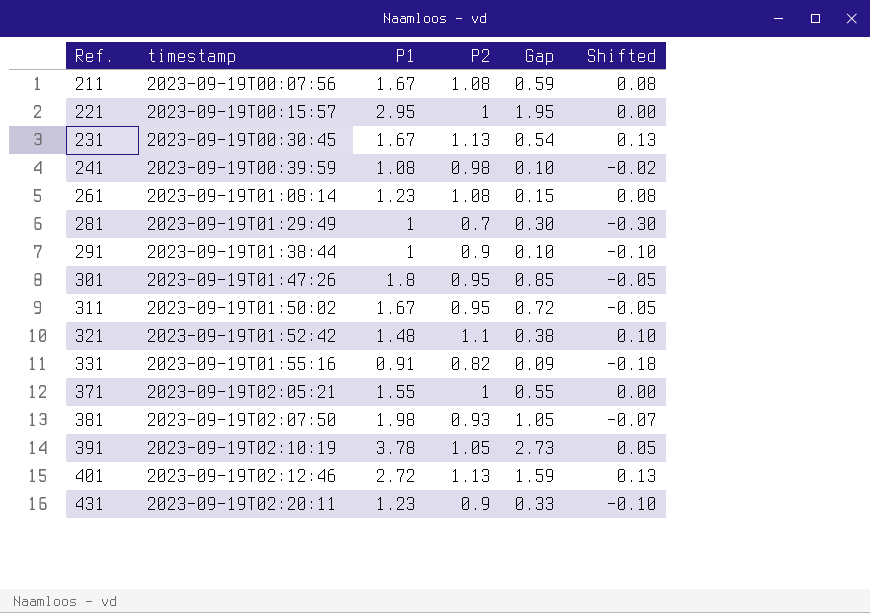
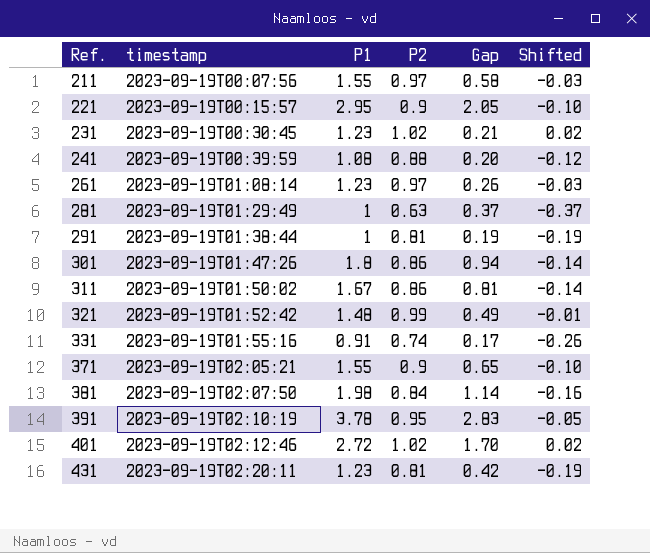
211 | P1: 1.67 -> 1.55
211 | P2: 1.08 -> 0.97
211 | Gap: 0.59 -> 0.58
211 | Shifted: 0.08 -> -0.03
221 | P2: 1 -> 0.9
221 | Gap: 1.95 -> 2.05
221 | Shifted: 0.00 -> -0.10
231 | P1: 1.67 -> 1.23
231 | P2: 1.13 -> 1.02
231 | Gap: 0.54 -> 0.21
231 | Shifted: 0.13 -> 0.02
241 | P2: 0.98 -> 0.88
241 | Gap: 0.10 -> 0.20
241 | Shifted: -0.02 -> -0.12
261 | P2: 1.08 -> 0.97
261 | Gap: 0.15 -> 0.26
261 | Shifted: 0.08 -> -0.03
281 | P2: 0.7 -> 0.63
281 | Gap: 0.30 -> 0.37
281 | Shifted: -0.30 -> -0.37
291 | P2: 0.9 -> 0.81
291 | Gap: 0.10 -> 0.19
291 | Shifted: -0.10 -> -0.19
301 | P2: 0.95 -> 0.86
301 | Gap: 0.85 -> 0.94
301 | Shifted: -0.05 -> -0.14
311 | P2: 0.95 -> 0.86
311 | Gap: 0.72 -> 0.81
311 | Shifted: -0.05 -> -0.14
321 | P2: 1.1 -> 0.99
321 | Gap: 0.38 -> 0.49
321 | Shifted: 0.10 -> -0.01
331 | P2: 0.82 -> 0.74
331 | Gap: 0.09 -> 0.17
331 | Shifted: -0.18 -> -0.26
371 | P2: 1 -> 0.9
371 | Gap: 0.55 -> 0.65
371 | Shifted: 0.00 -> -0.10
381 | P2: 0.93 -> 0.84
381 | Gap: 1.05 -> 1.14
381 | Shifted: -0.07 -> -0.16
391 | P2: 1.05 -> 0.95
391 | Gap: 2.73 -> 2.83
391 | Shifted: 0.05 -> -0.05
401 | P2: 1.13 -> 1.02
401 | Gap: 1.59 -> 1.70
401 | Shifted: 0.13 -> 0.02
431 | P2: 0.9 -> 0.81
431 | Gap: 0.33 -> 0.42
431 | Shifted: -0.10 -> -0.19

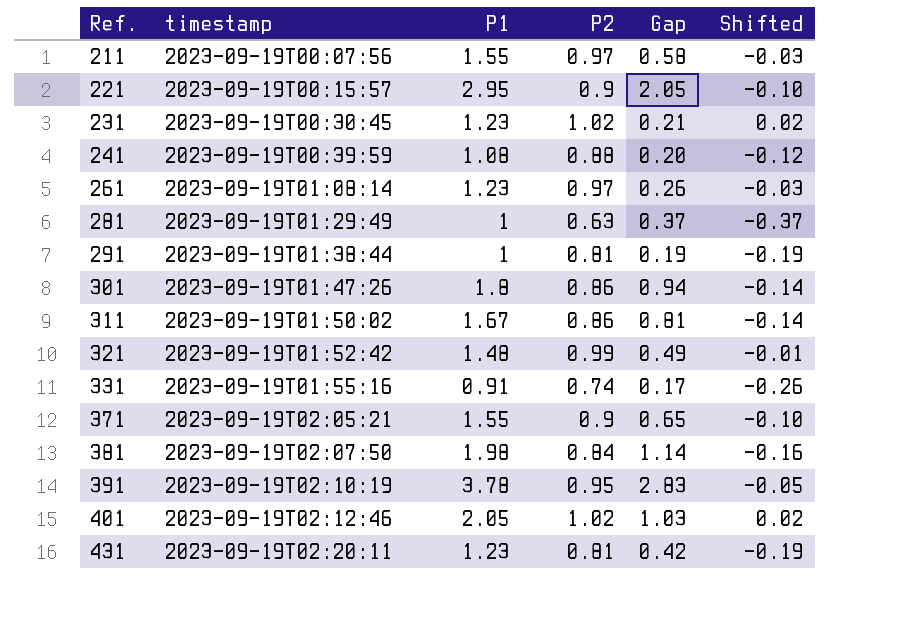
401 | P1: 2.72 -> 2.05
401 | Gap: 1.70 -> 1.03

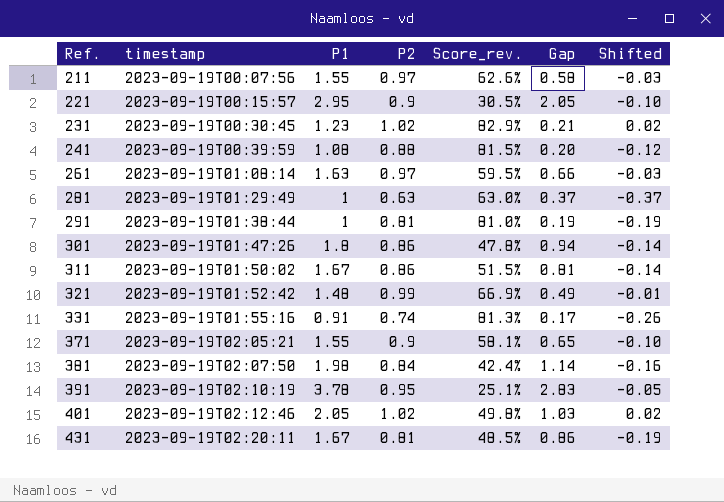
column Score_rev. | formula: none -> [P2] / [P1]
261 | P1: 1.23 -> 1.63
261 | Gap: 0.26 -> 0.66
431 | P1: 1.23 -> 1.67
431 | Gap: 0.42 -> 0.86

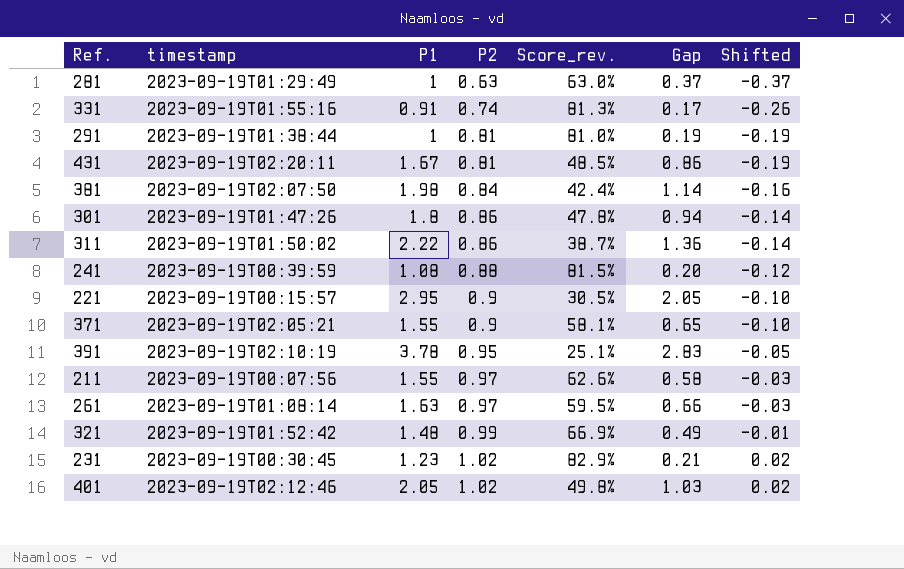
row order: Ref. ascending -> P2 ascending
311 | P1: 1.67 -> 2.22
311 | Score_rev.: 51.5% -> 38.7%
311 | Gap: 0.81 -> 1.36

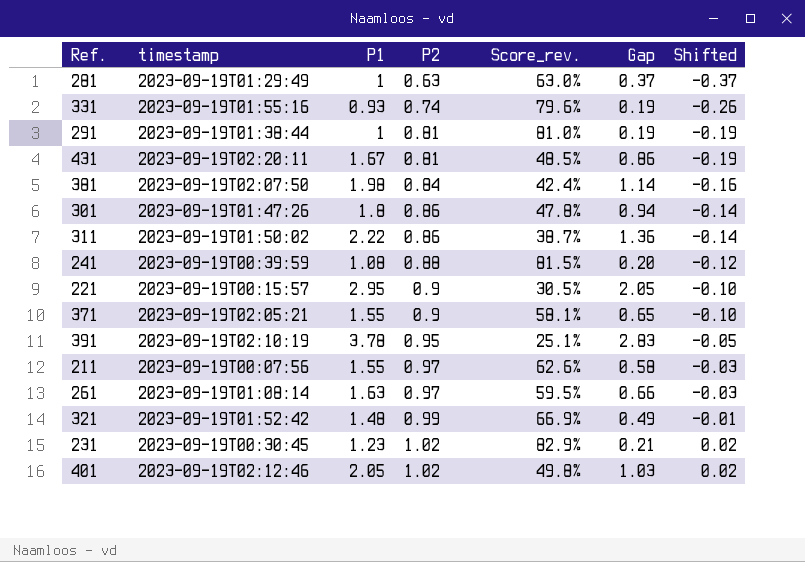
331 | P1: 0.91 -> 0.93
331 | Score_rev.: 81.3% -> 79.6%
331 | Gap: 0.17 -> 0.19

